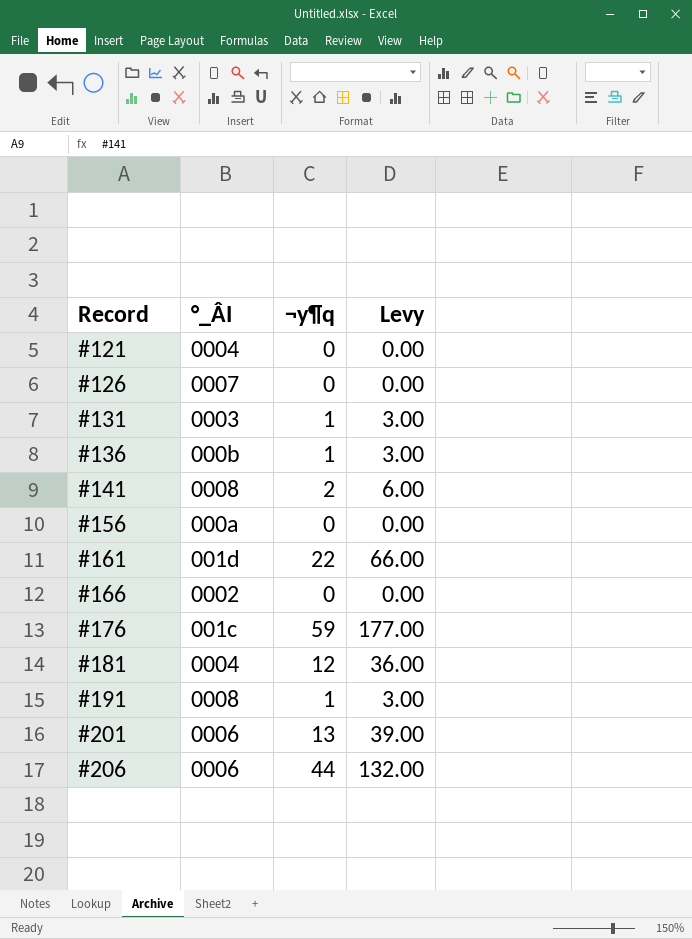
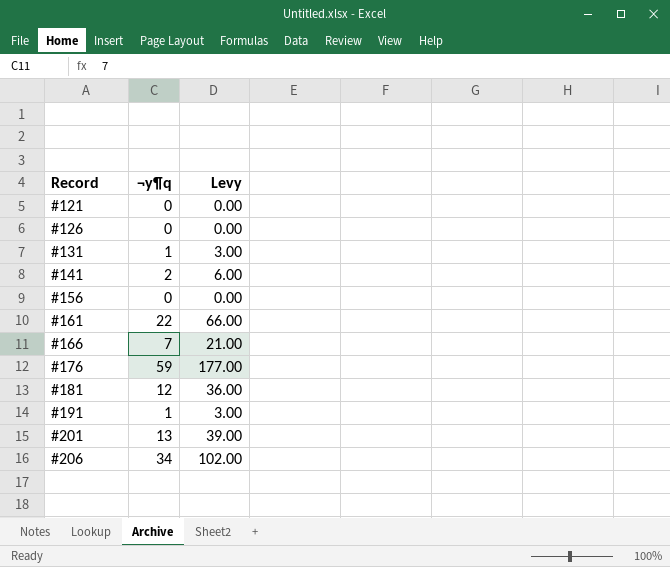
column °_ÂI | position: 2 -> none
row #136: 000b | 1 | 3.00 -> none
#166 | ¬y¶q: 0 -> 7
#166 | Levy: 0.00 -> 21.00
#206 | ¬y¶q: 44 -> 34
#206 | Levy: 132.00 -> 102.00

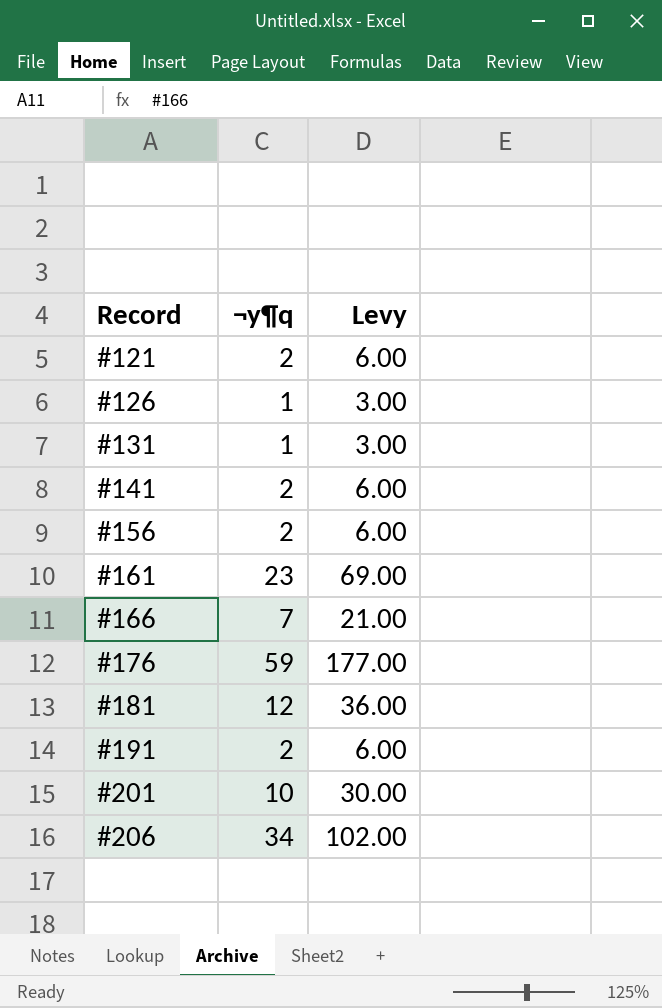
#121 | ¬y¶q: 0 -> 2
#121 | Levy: 0.00 -> 6.00
#126 | ¬y¶q: 0 -> 1
#126 | Levy: 0.00 -> 3.00
#156 | ¬y¶q: 0 -> 2
#156 | Levy: 0.00 -> 6.00
#161 | ¬y¶q: 22 -> 23
#161 | Levy: 66.00 -> 69.00
#191 | ¬y¶q: 1 -> 2
#191 | Levy: 3.00 -> 6.00
#201 | ¬y¶q: 13 -> 10
#201 | Levy: 39.00 -> 30.00

